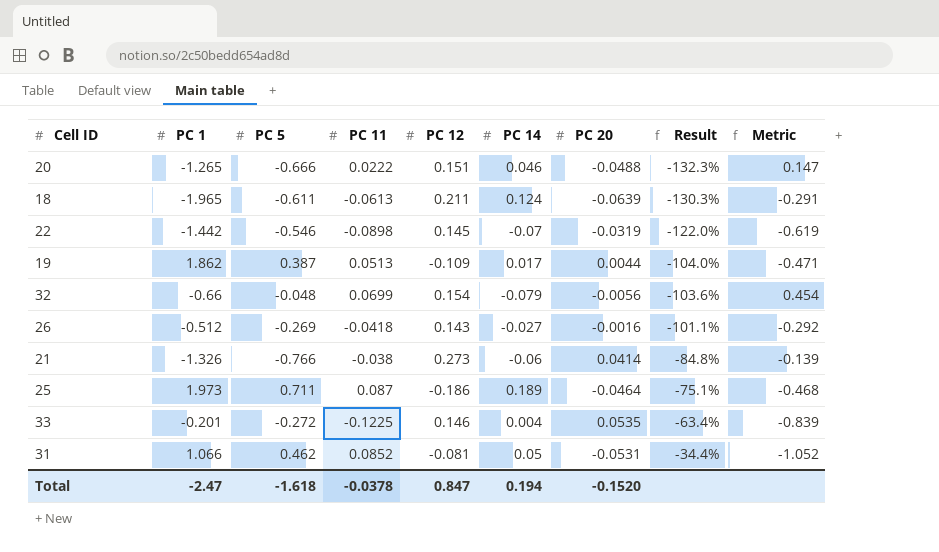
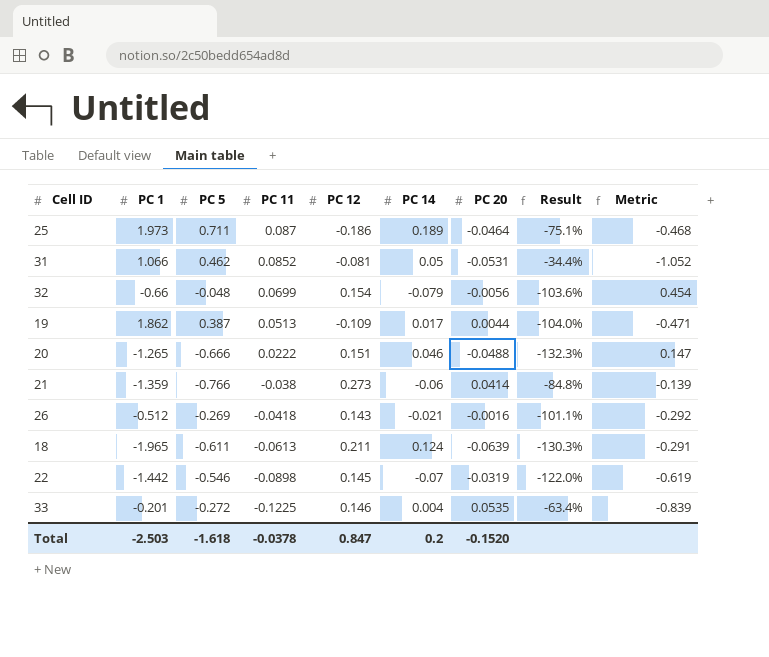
row order: Result ascending -> PC 11 descending
21 | PC 1: -1.326 -> -1.359
26 | PC 14: -0.027 -> -0.021
Total | PC 1: -2.47 -> -2.503
Total | PC 14: 0.194 -> 0.2

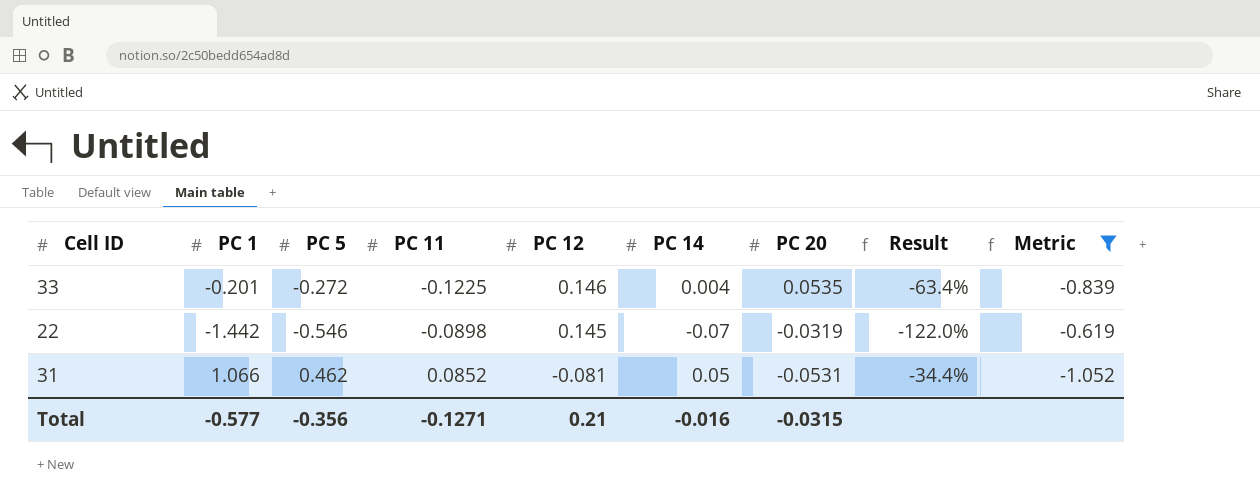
filter: none -> Metric <= -0.619
row order: PC 11 descending -> PC 11 ascending
Total | PC 1: -2.503 -> -0.577
Total | PC 5: -1.618 -> -0.356
Total | PC 11: -0.0378 -> -0.1271
Total | PC 12: 0.847 -> 0.21
Total | PC 14: 0.2 -> -0.016
Total | PC 20: -0.1520 -> -0.0315

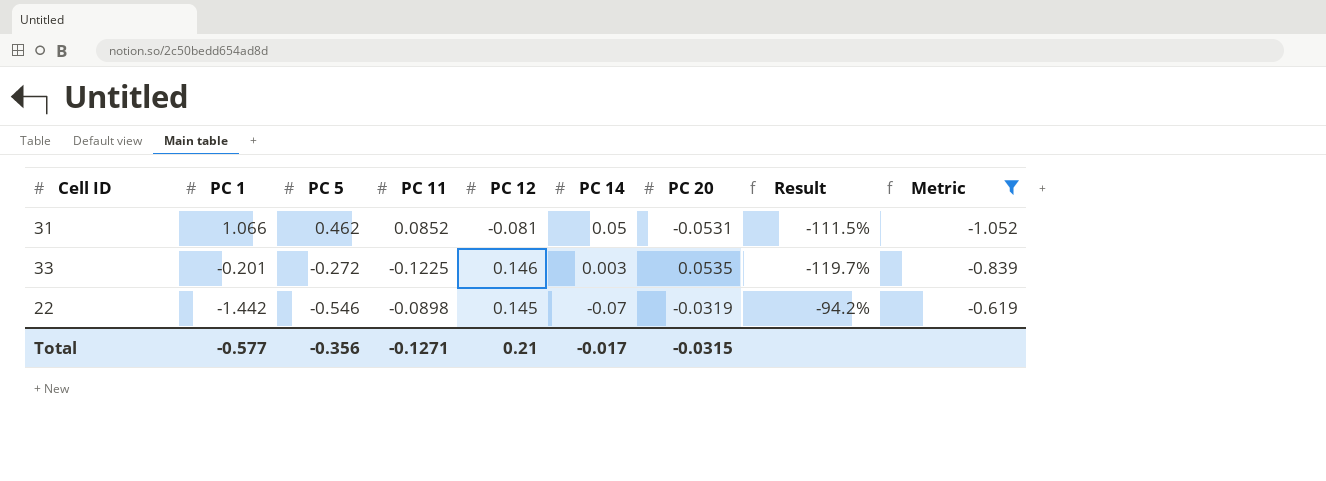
row order: PC 11 ascending -> PC 1 descending
column Result | formula: ([PC 20] - [PC 12]) / [PC 12] -> ([PC 20] - [PC 5]) / [PC 5]
33 | PC 14: 0.004 -> 0.003
Total | PC 14: -0.016 -> -0.017

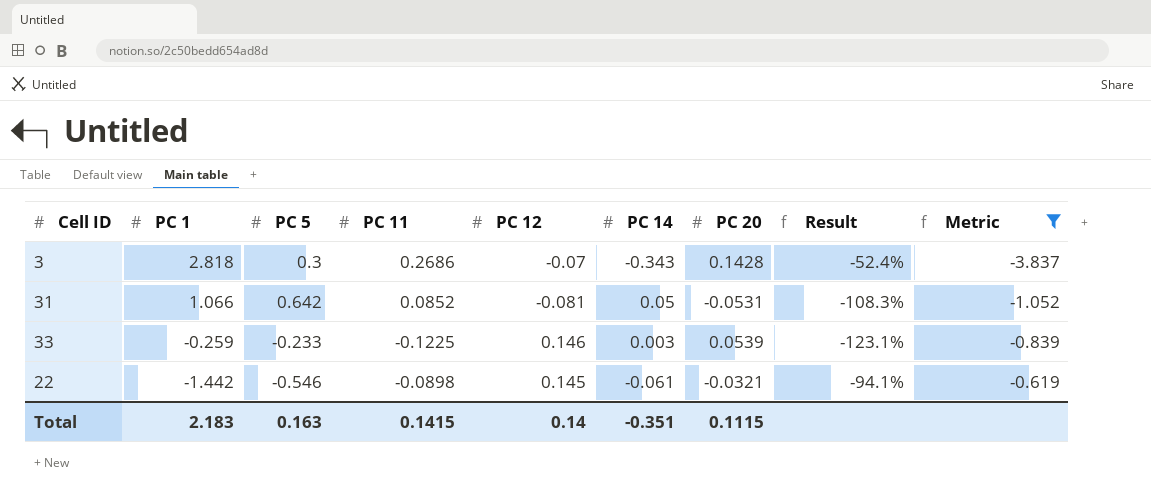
row 3: none -> 2.818 | 0.3 | 0.2686 | -0.07 | -0.343 | 0.1428 | -52.4% | -3.837
31 | PC 5: 0.462 -> 0.642
31 | Result: -111.5% -> -108.3%
33 | PC 1: -0.201 -> -0.259
33 | PC 5: -0.272 -> -0.233
33 | PC 20: 0.0535 -> 0.0539
33 | Result: -119.7% -> -123.1%
22 | PC 14: -0.07 -> -0.061
22 | PC 20: -0.0319 -> -0.0321
22 | Result: -94.2% -> -94.1%
Total | PC 1: -0.577 -> 2.183
Total | PC 5: -0.356 -> 0.163
Total | PC 11: -0.1271 -> 0.1415
Total | PC 12: 0.21 -> 0.14
Total | PC 14: -0.017 -> -0.351
Total | PC 20: -0.0315 -> 0.1115

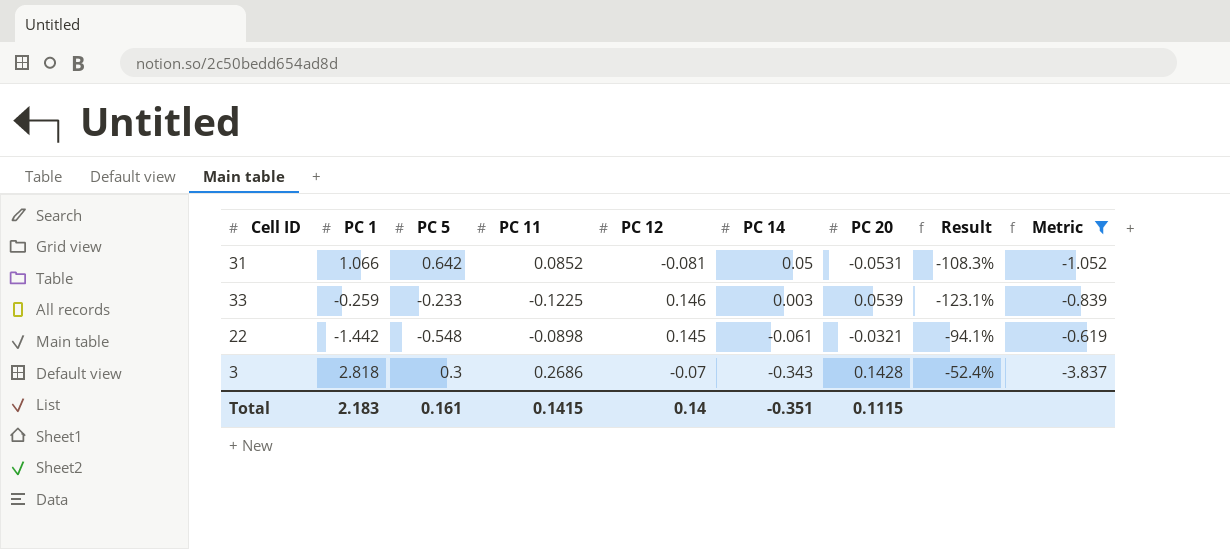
row order: PC 1 descending -> PC 14 descending
22 | PC 5: -0.546 -> -0.548
Total | PC 5: 0.163 -> 0.161

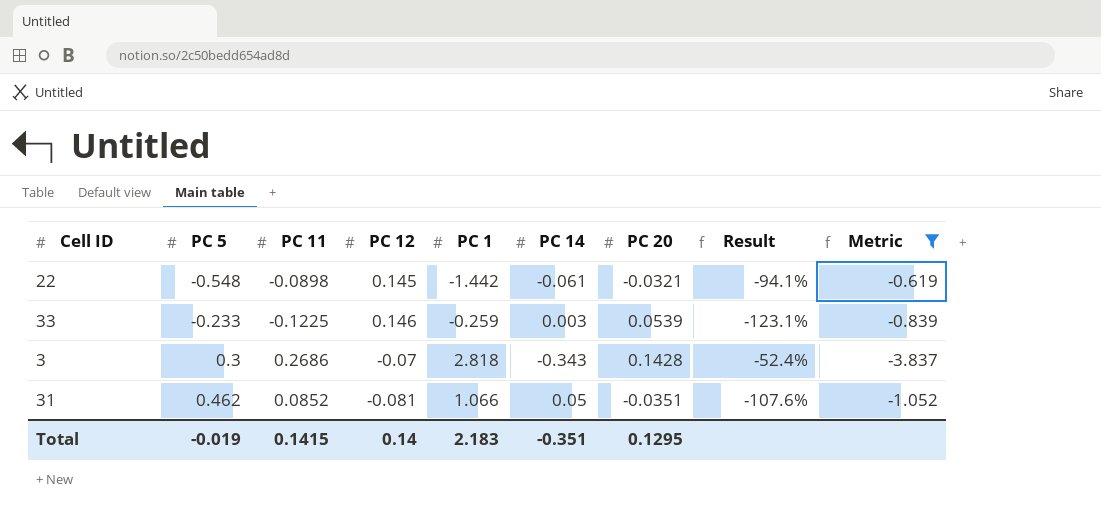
row order: PC 14 descending -> PC 5 ascending
column PC 1 | position: 2 -> 5
31 | PC 5: 0.642 -> 0.462
31 | PC 20: -0.0531 -> -0.0351
31 | Result: -108.3% -> -107.6%
Total | PC 5: 0.161 -> -0.019
Total | PC 20: 0.1115 -> 0.1295

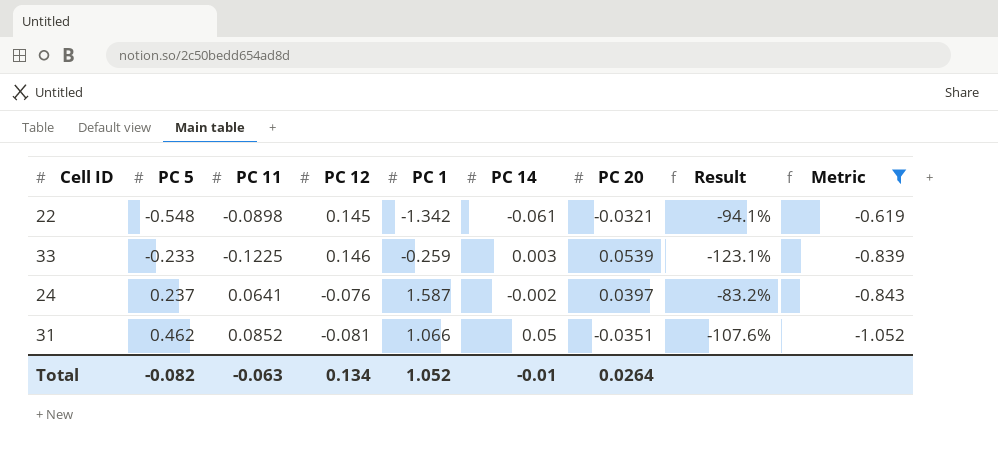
row 3: 0.3 | 0.2686 | -0.07 | 2.818 | -0.343 | 0.1428 | -52.4% | -3.837 -> none
22 | PC 1: -1.442 -> -1.342
row 24: none -> 0.237 | 0.0641 | -0.076 | 1.587 | -0.002 | 0.0397 | -83.2% | -0.843
Total | PC 5: -0.019 -> -0.082
Total | PC 11: 0.1415 -> -0.063
Total | PC 12: 0.14 -> 0.134
Total | PC 1: 2.183 -> 1.052
Total | PC 14: -0.351 -> -0.01
Total | PC 20: 0.1295 -> 0.0264

